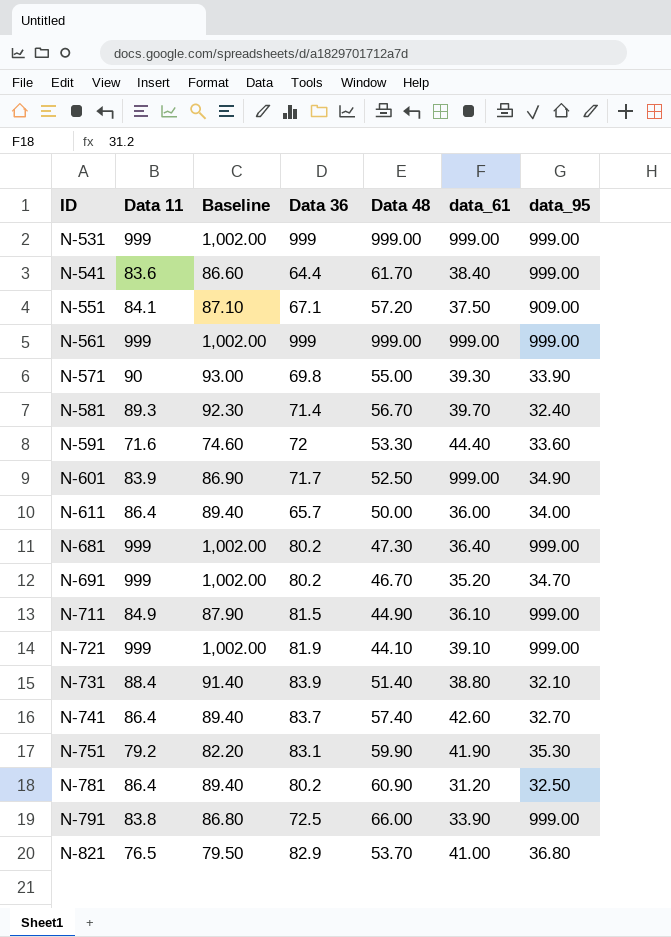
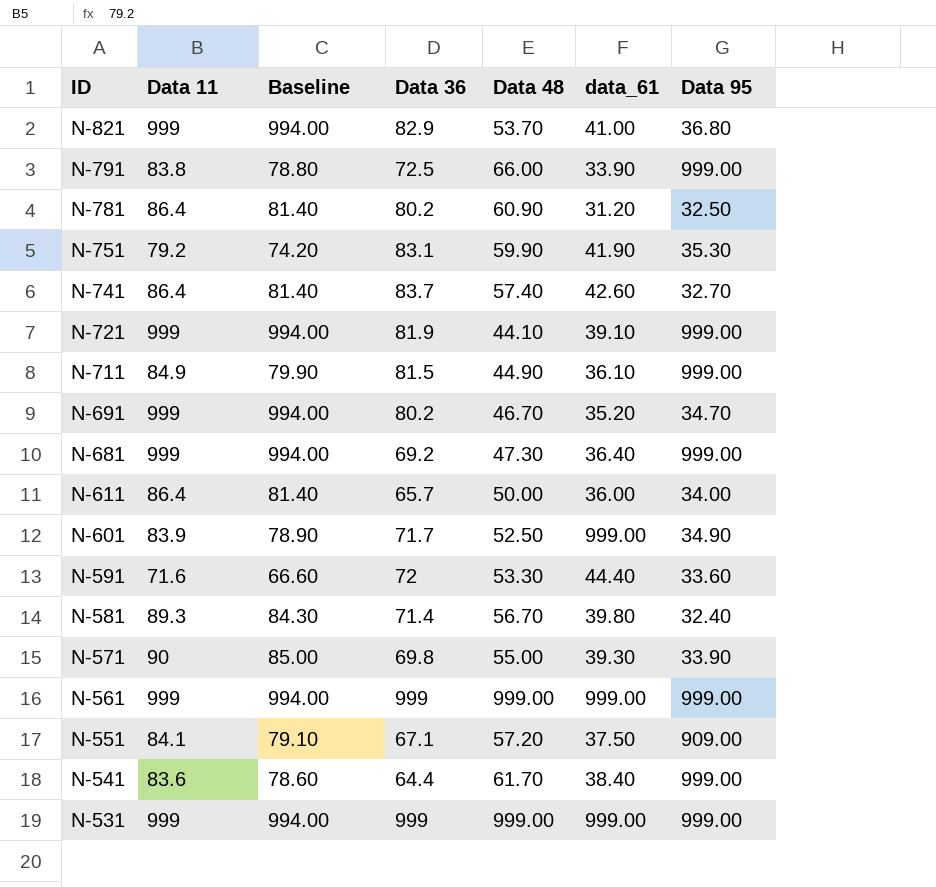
row order: ID ascending -> ID descending
column Baseline | formula: [Data 11] + 3 -> [Data 11] - 5
column name: data_95 -> Data 95
row N-731: 88.4 | 91.40 | 83.9 | 51.40 | 38.80 | 32.10 -> none
N-821 | Data 11: 76.5 -> 999
N-681 | Data 36: 80.2 -> 69.2
N-581 | data_61: 39.70 -> 39.80

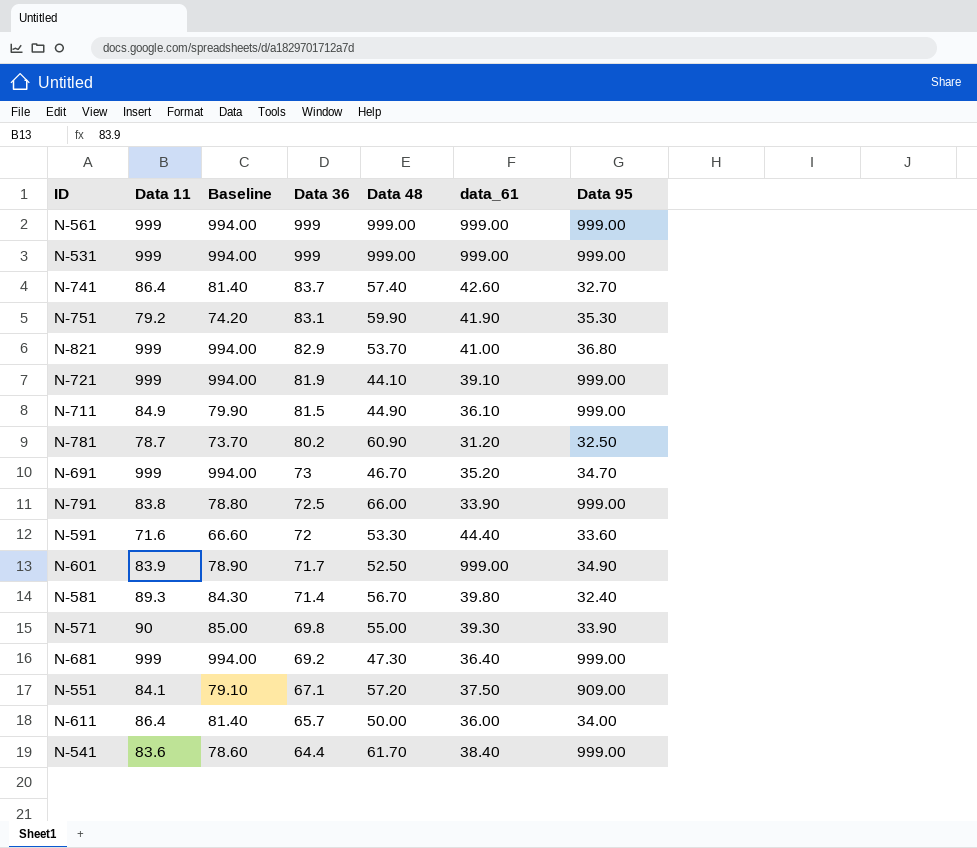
row order: ID descending -> Data 36 descending
N-781 | Data 11: 86.4 -> 78.7
N-781 | Baseline: 81.40 -> 73.70
N-691 | Data 36: 80.2 -> 73

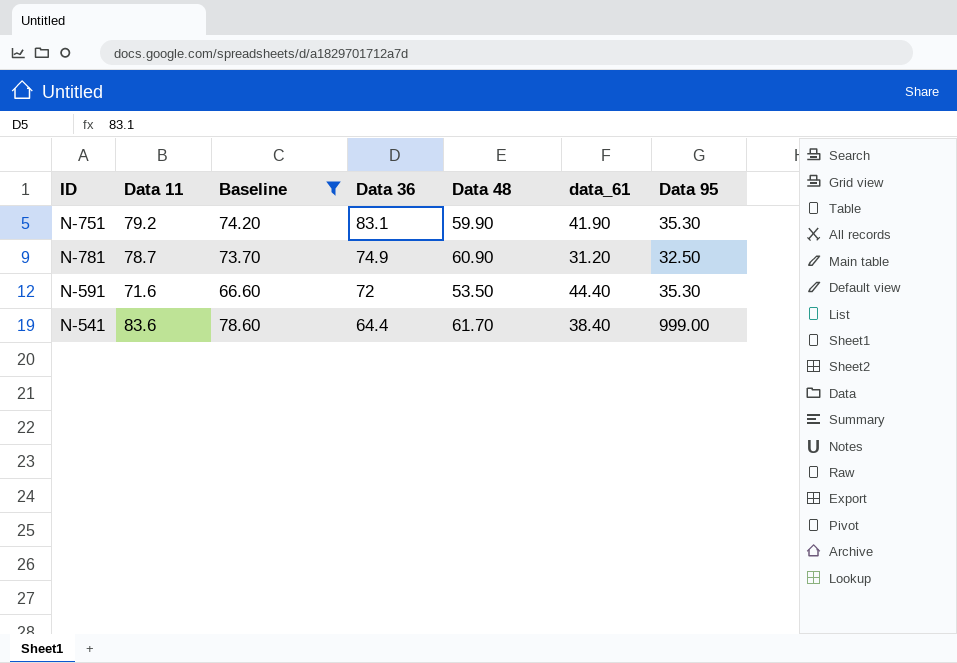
filter: none -> Baseline <= 78.60
N-781 | Data 36: 80.2 -> 74.9
N-591 | Data 48: 53.30 -> 53.50
N-591 | Data 95: 33.60 -> 35.30

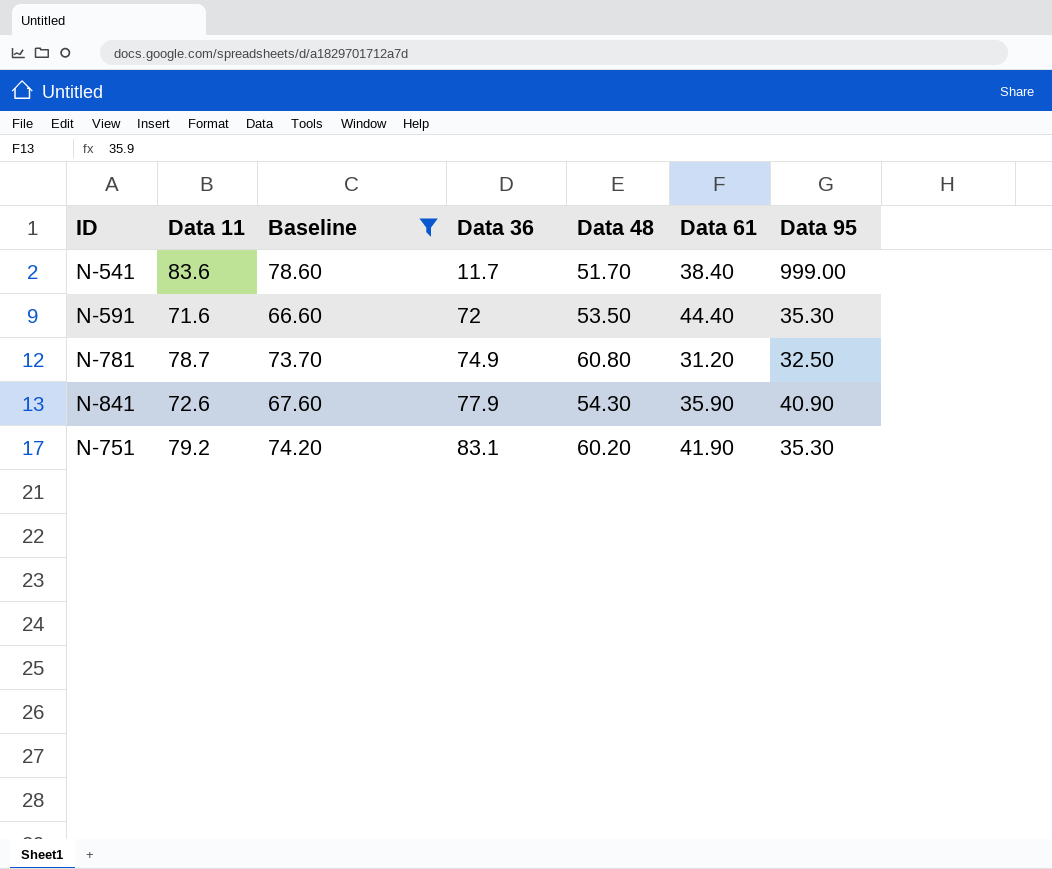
row order: Data 36 descending -> Data 36 ascending
column name: data_61 -> Data 61
N-541 | Data 36: 64.4 -> 11.7
N-541 | Data 48: 61.70 -> 51.70
N-781 | Data 48: 60.90 -> 60.80
row N-841: none -> 72.6 | 67.60 | 77.9 | 54.30 | 35.90 | 40.90
N-751 | Data 48: 59.90 -> 60.20

